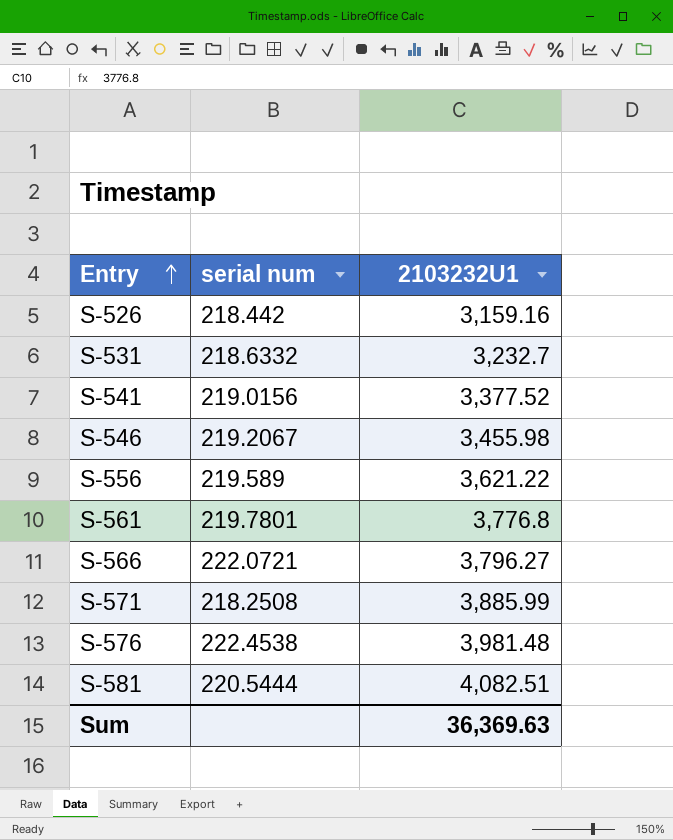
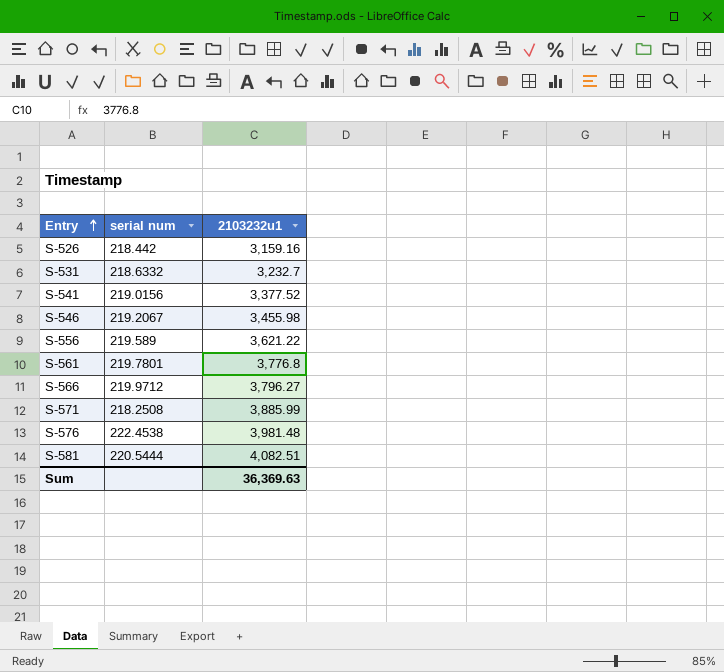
column name: 2103232U1 -> 2103232u1
S-566 | serial num: 222.0721 -> 219.9712

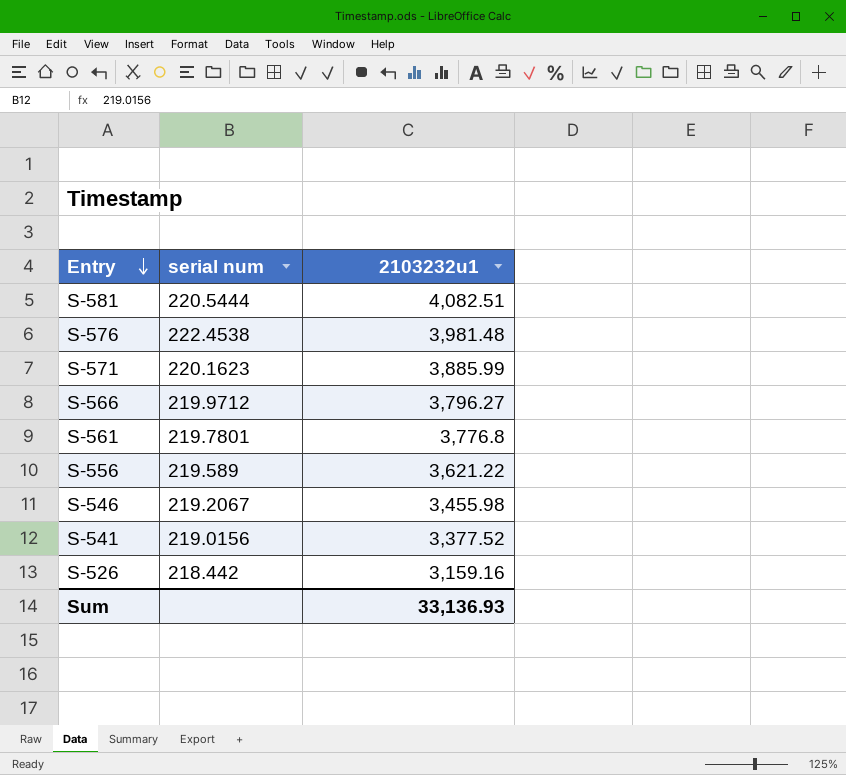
row order: Entry ascending -> Entry descending
row S-531: 218.6332 | 3,232.7 -> none
S-571 | serial num: 218.2508 -> 220.1623
Sum | 2103232u1: 36,369.63 -> 33,136.93

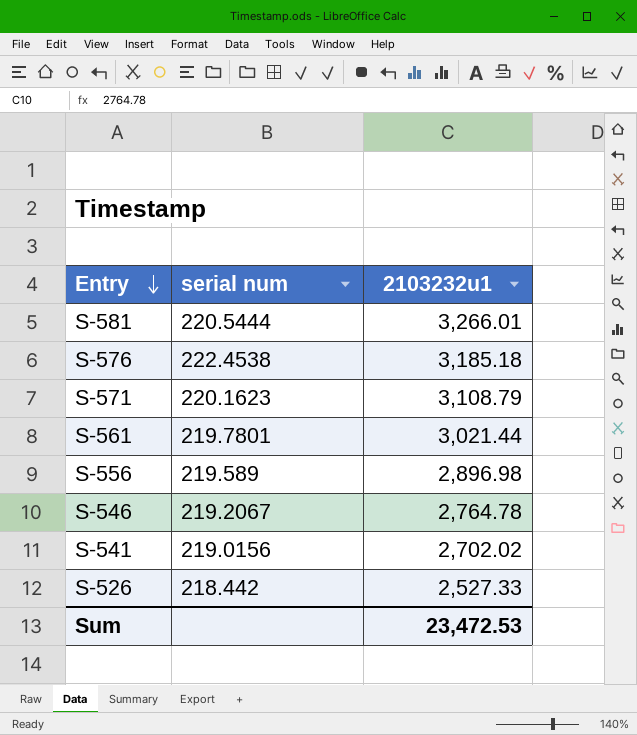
row S-566: 219.9712 | 3,796.27 -> none
S-581 | 2103232u1: 4,082.51 -> 3,266.01
S-576 | 2103232u1: 3,981.48 -> 3,185.18
S-571 | 2103232u1: 3,885.99 -> 3,108.79
S-561 | 2103232u1: 3,776.8 -> 3,021.44
S-556 | 2103232u1: 3,621.22 -> 2,896.98
S-546 | 2103232u1: 3,455.98 -> 2,764.78
S-541 | 2103232u1: 3,377.52 -> 2,702.02
S-526 | 2103232u1: 3,159.16 -> 2,527.33
Sum | 2103232u1: 33,136.93 -> 23,472.53

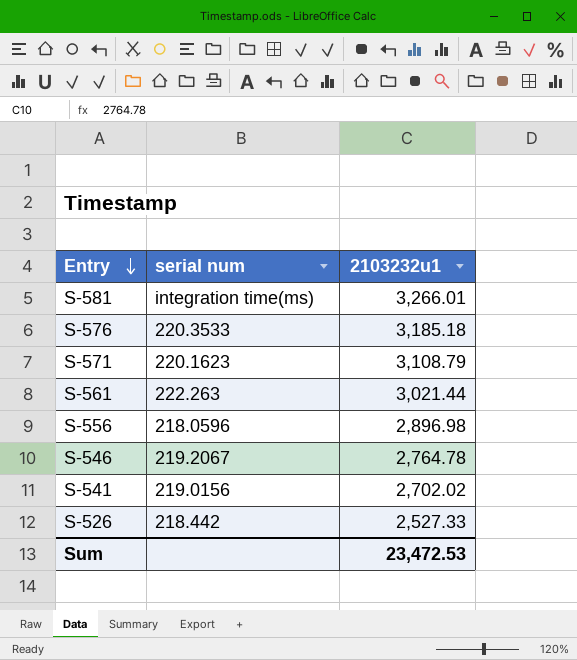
S-581 | serial num: 220.5444 -> integration time(ms)
S-576 | serial num: 222.4538 -> 220.3533
S-561 | serial num: 219.7801 -> 222.263
S-556 | serial num: 219.589 -> 218.0596

